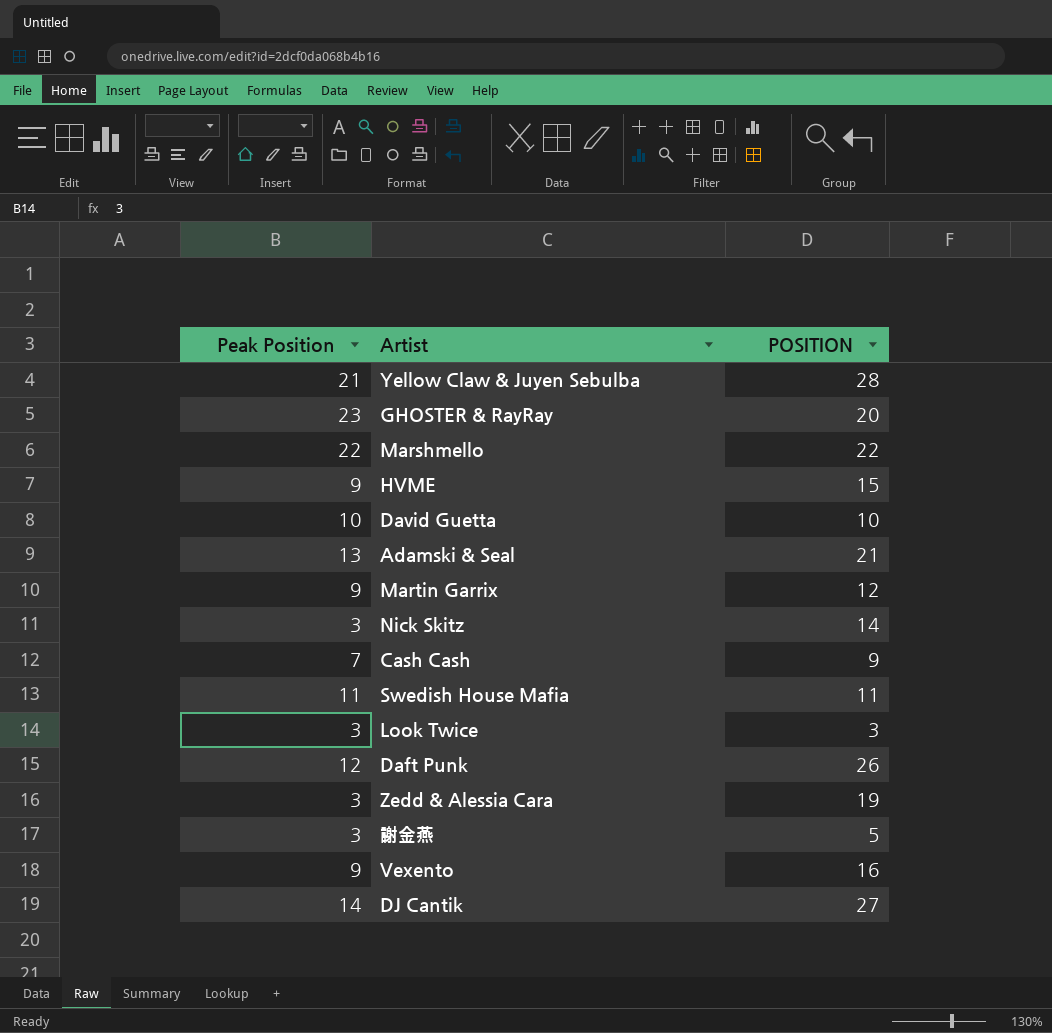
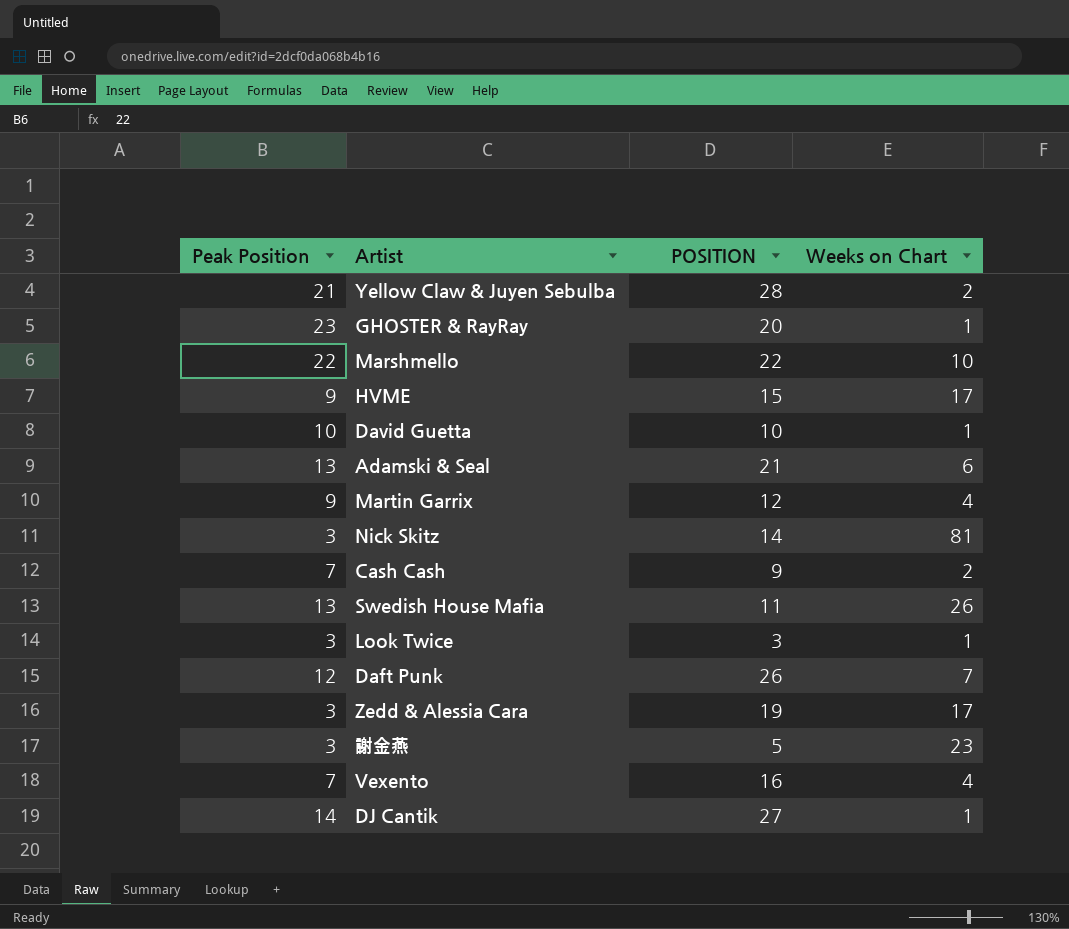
column Weeks on Chart | position: none -> 4
Swedish House Mafia | Peak Position: 11 -> 13
Vexento | Peak Position: 9 -> 7

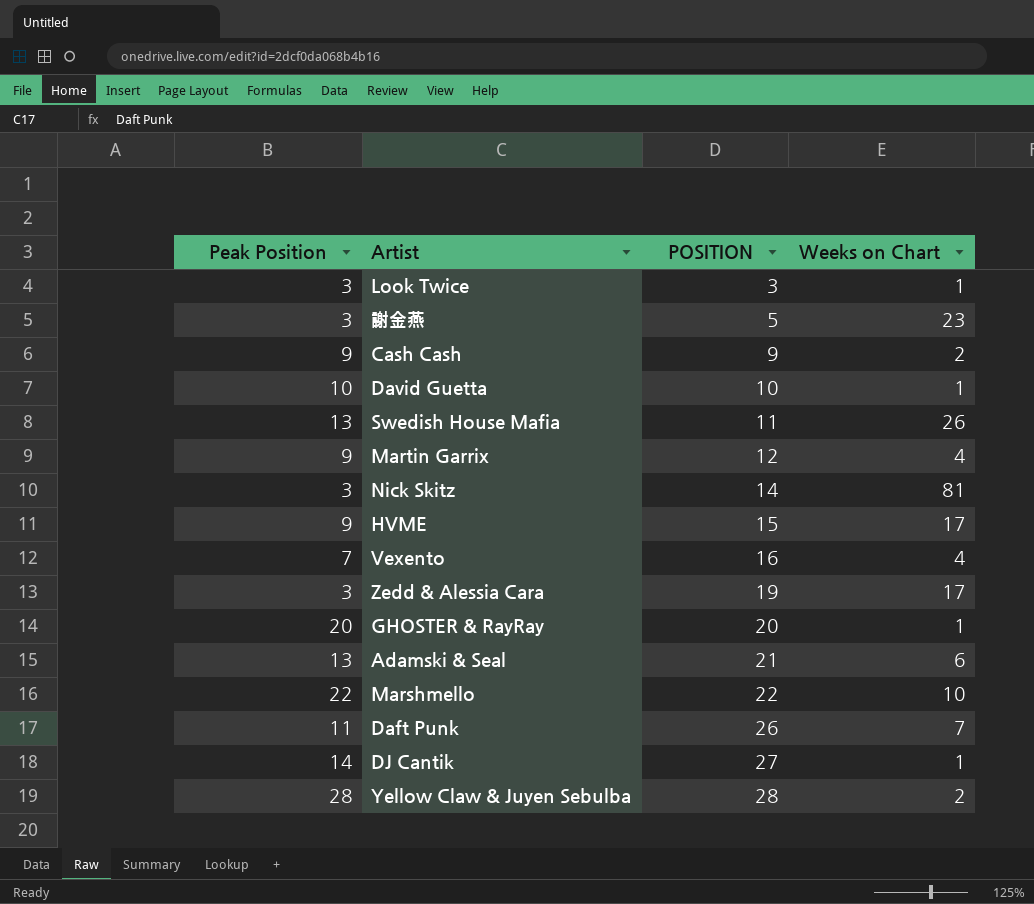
row order: none -> POSITION ascending
Cash Cash | Peak Position: 7 -> 9
GHOSTER & RayRay | Peak Position: 23 -> 20
Daft Punk | Peak Position: 12 -> 11
Yellow Claw & Juyen Sebulba | Peak Position: 21 -> 28

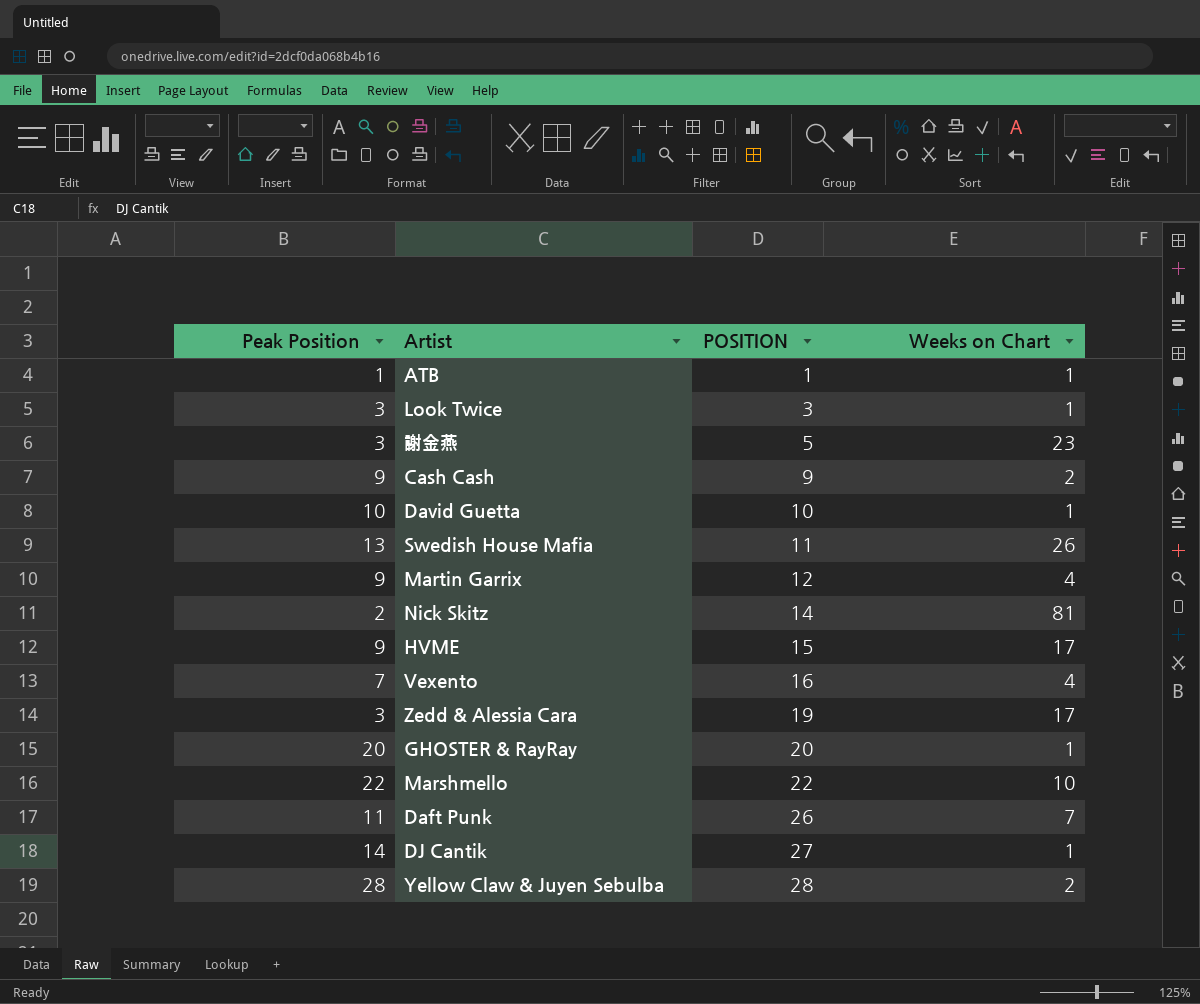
row Adamski & Seal: 13 | 21 | 6 -> none
row ATB: none -> 1 | 1 | 1
Nick Skitz | Peak Position: 3 -> 2

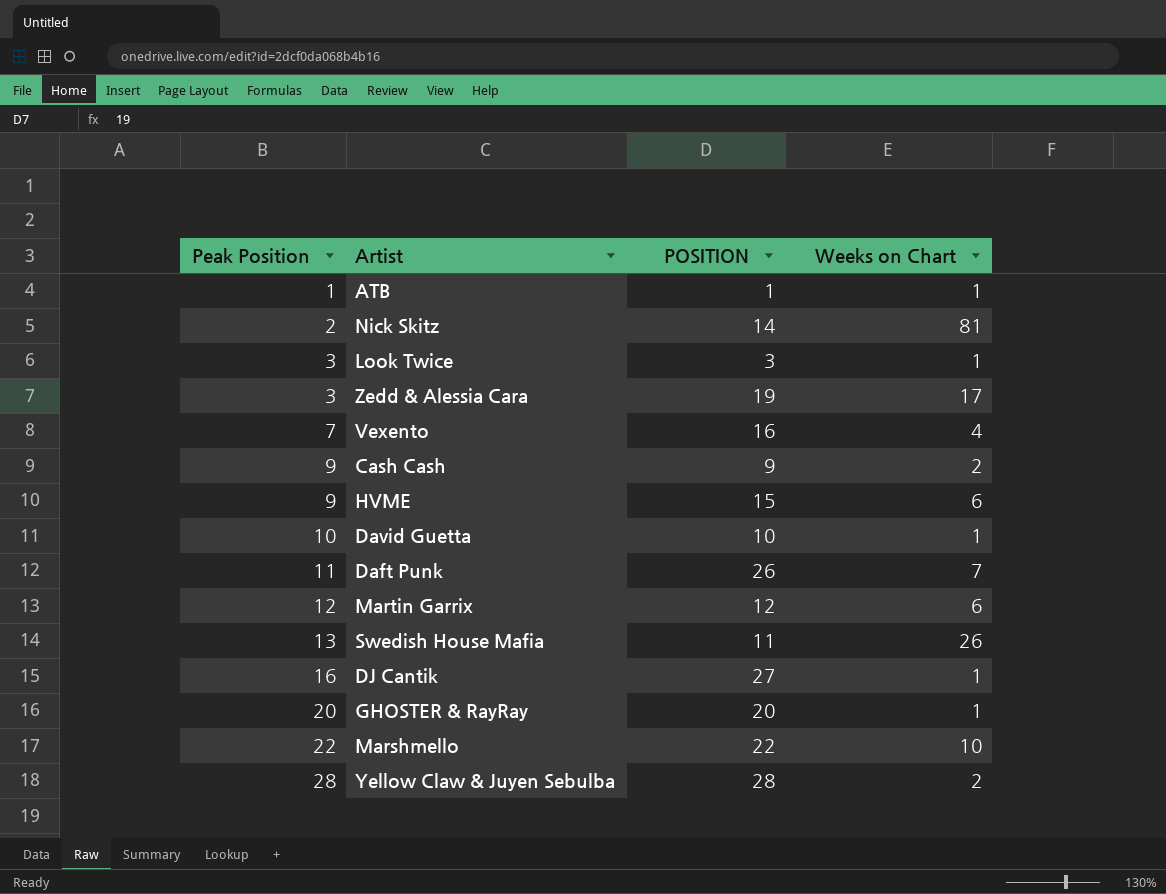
row order: POSITION ascending -> Peak Position ascending
row 謝金燕: 3 | 5 | 23 -> none
HVME | Weeks on Chart: 17 -> 6
Martin Garrix | Peak Position: 9 -> 12
Martin Garrix | Weeks on Chart: 4 -> 6
DJ Cantik | Peak Position: 14 -> 16

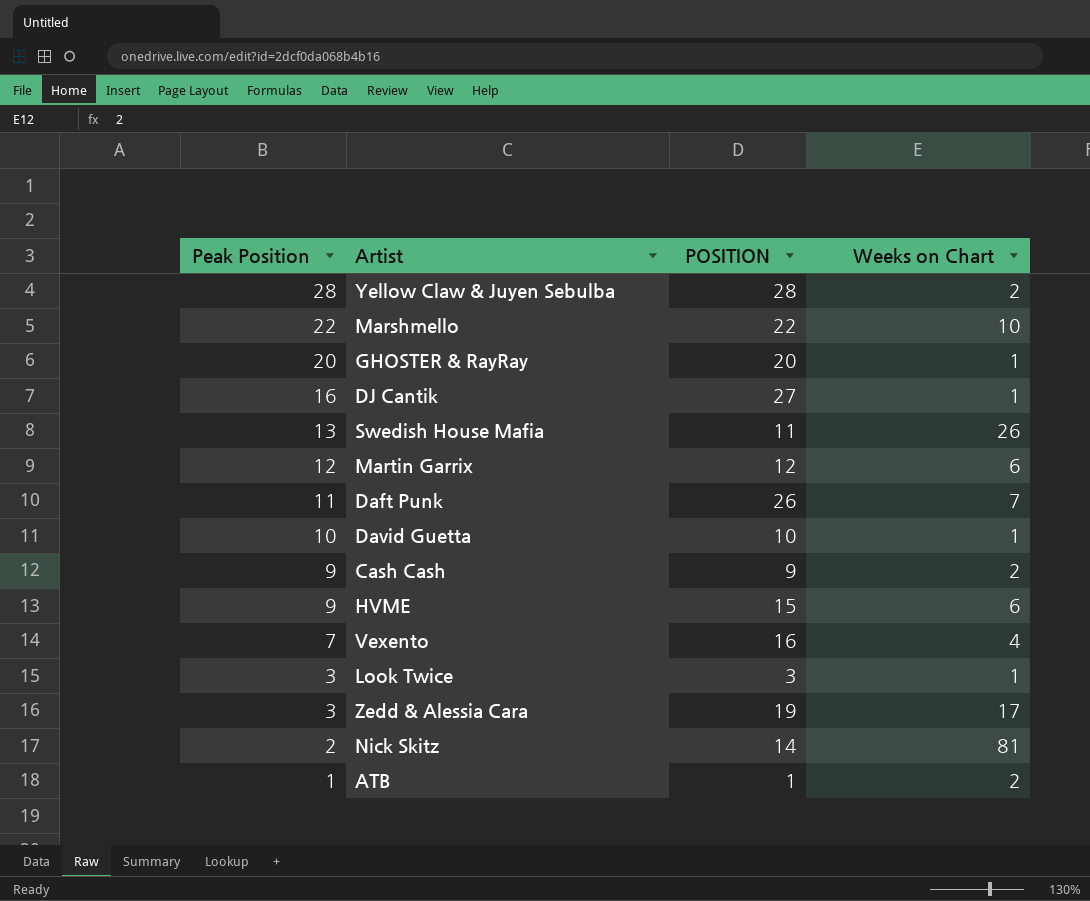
row order: Peak Position ascending -> Peak Position descending
ATB | Weeks on Chart: 1 -> 2

